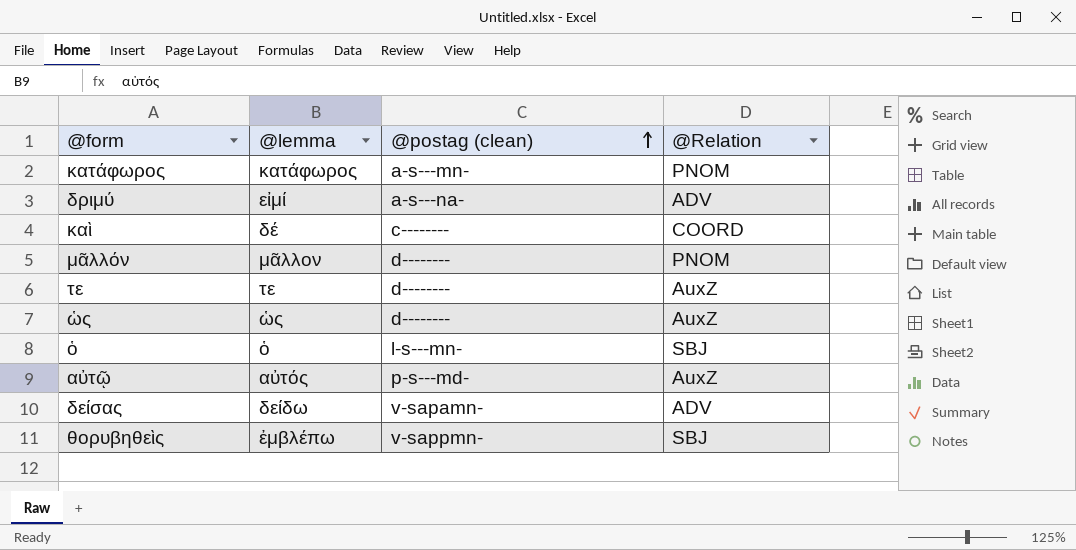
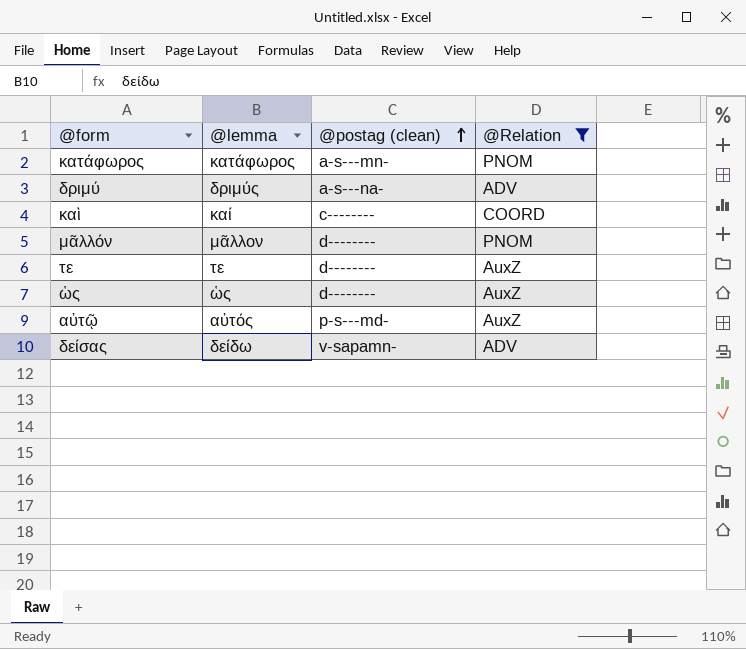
filter: none -> @Relation != SBJ
δριμύ | @lemma: εἰμί -> δριμύς
καὶ | @lemma: δέ -> καί

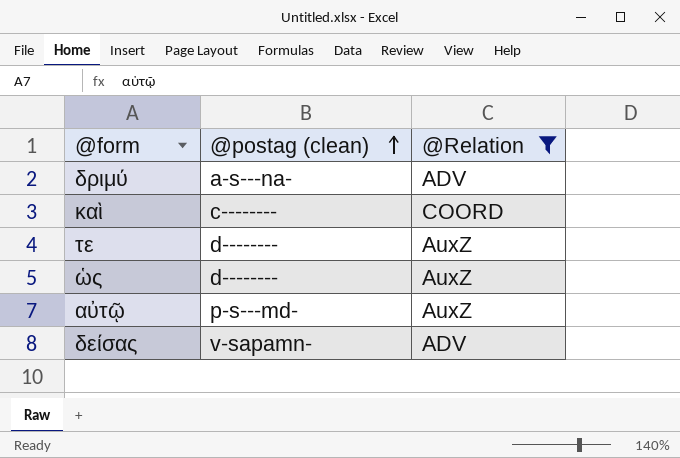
column @lemma | position: 2 -> none
row κατάφωρος: κατάφωρος | a-s---mn- | PNOM -> none
row μᾶλλόν: μᾶλλον | d-------- | PNOM -> none

